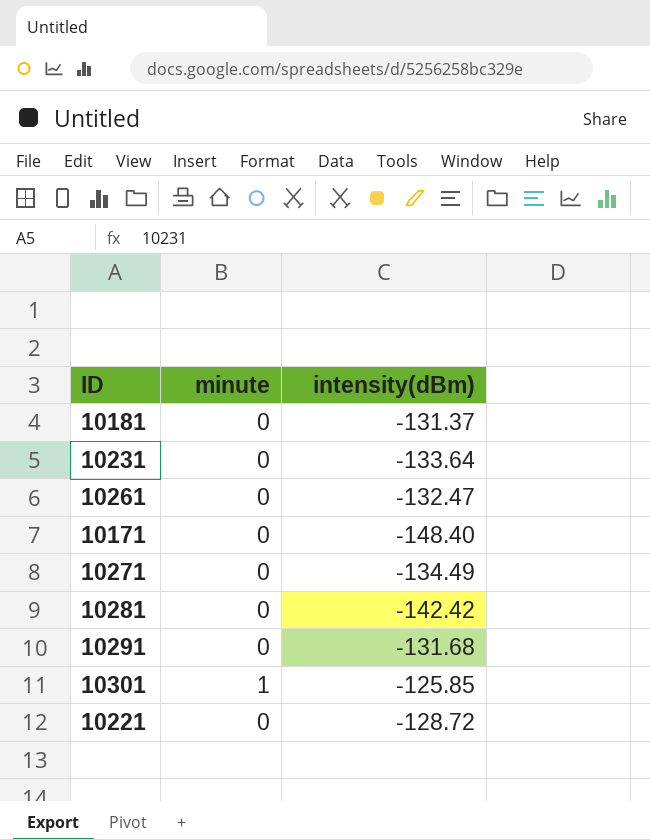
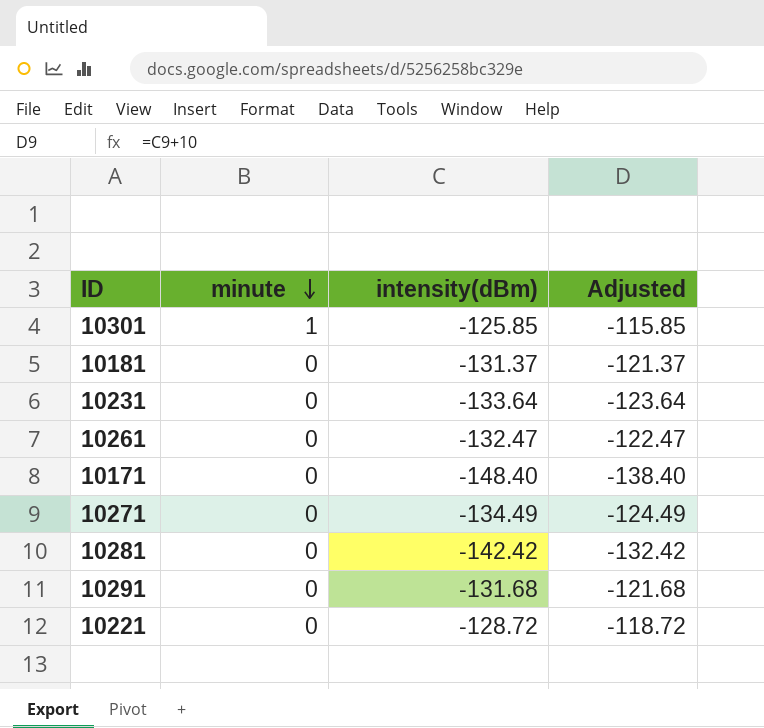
row order: none -> minute descending
column Adjusted | formula: none -> [intensity(dBm)] + 10

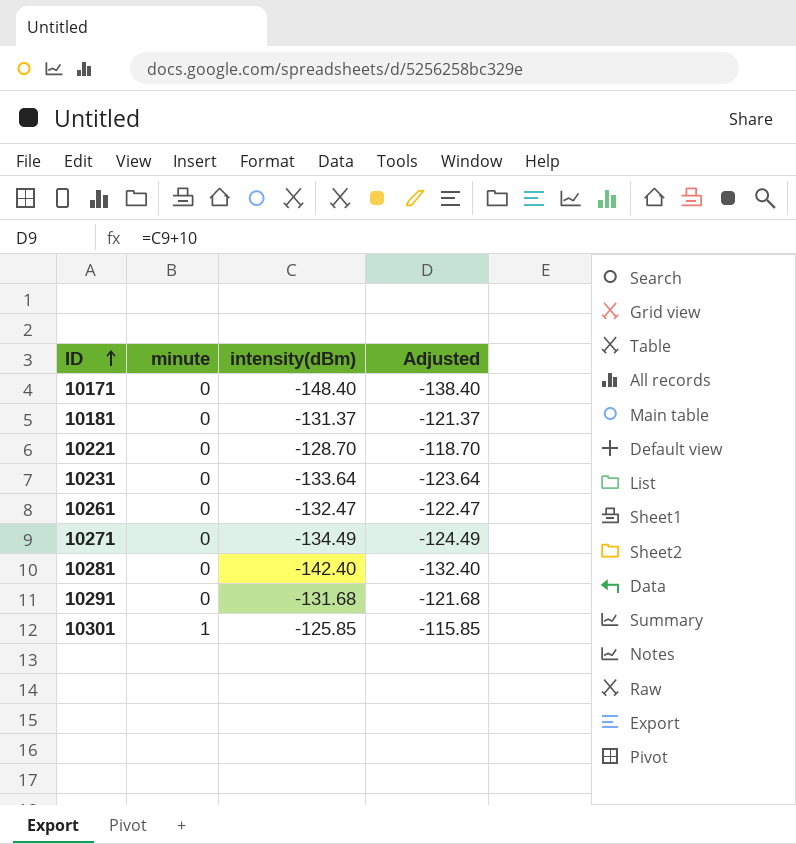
row order: minute descending -> ID ascending
10221 | intensity(dBm): -128.72 -> -128.70
10221 | Adjusted: -118.72 -> -118.70
10281 | intensity(dBm): -142.42 -> -142.40
10281 | Adjusted: -132.42 -> -132.40

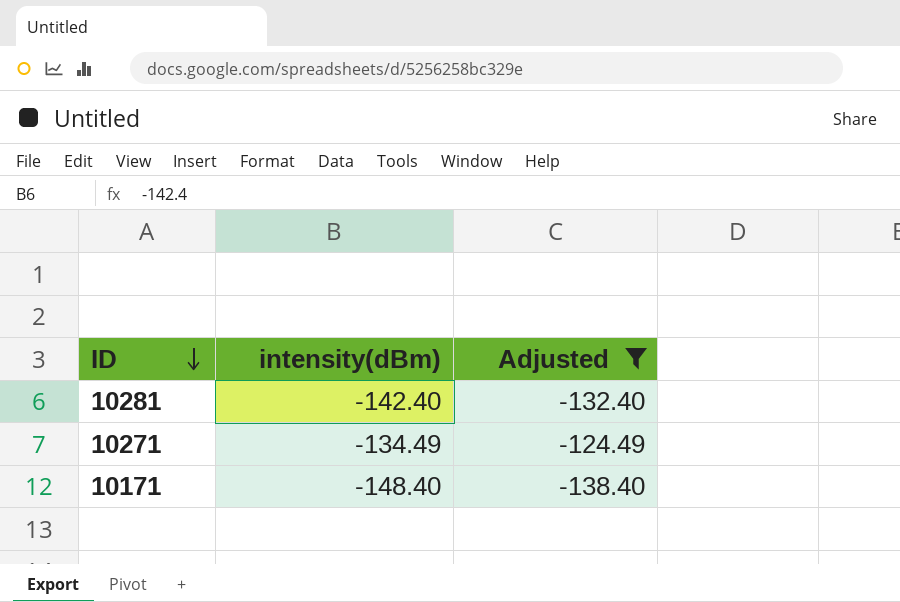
filter: none -> Adjusted <= -124.49
row order: ID ascending -> ID descending
column minute | position: 2 -> none

